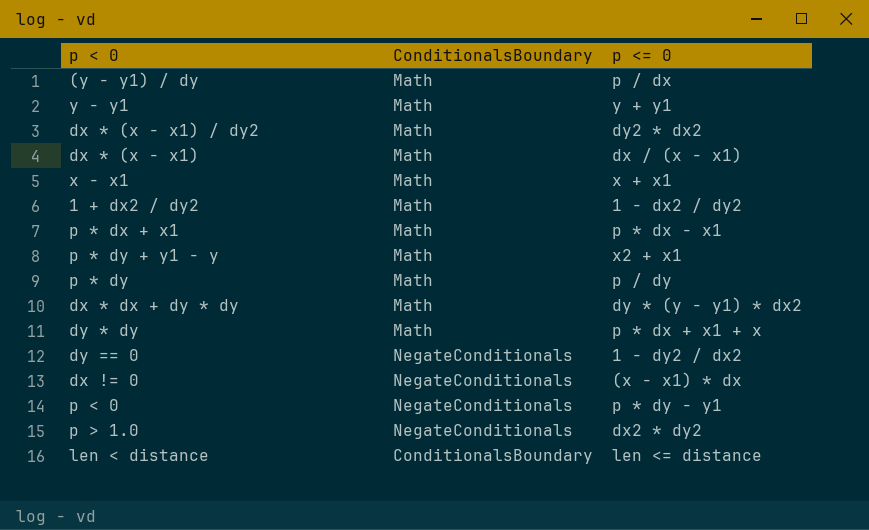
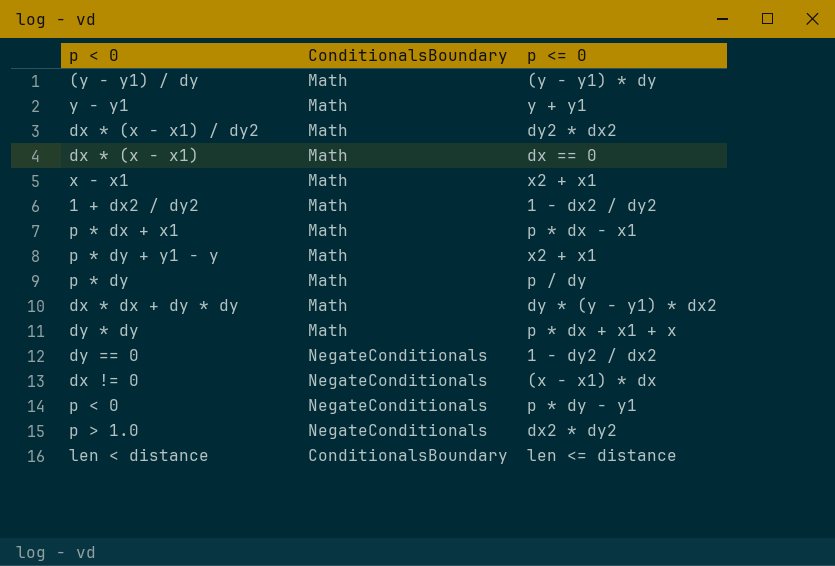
(y - y1) / dy | p <= 0: p / dx -> (y - y1) * dy
dx * (x - x1) | p <= 0: dx / (x - x1) -> dx == 0
x - x1 | p <= 0: x + x1 -> x2 + x1

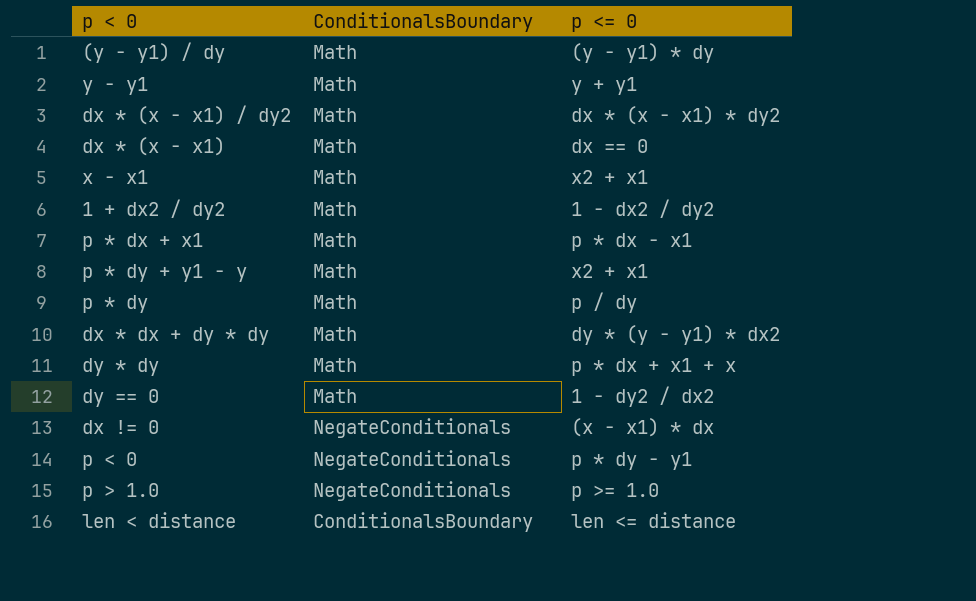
dx * (x - x1) / dy2 | p <= 0: dy2 * dx2 -> dx * (x - x1) * dy2
dy == 0 | ConditionalsBoundary: NegateConditionals -> Math
p > 1.0 | p <= 0: dx2 * dy2 -> p >= 1.0

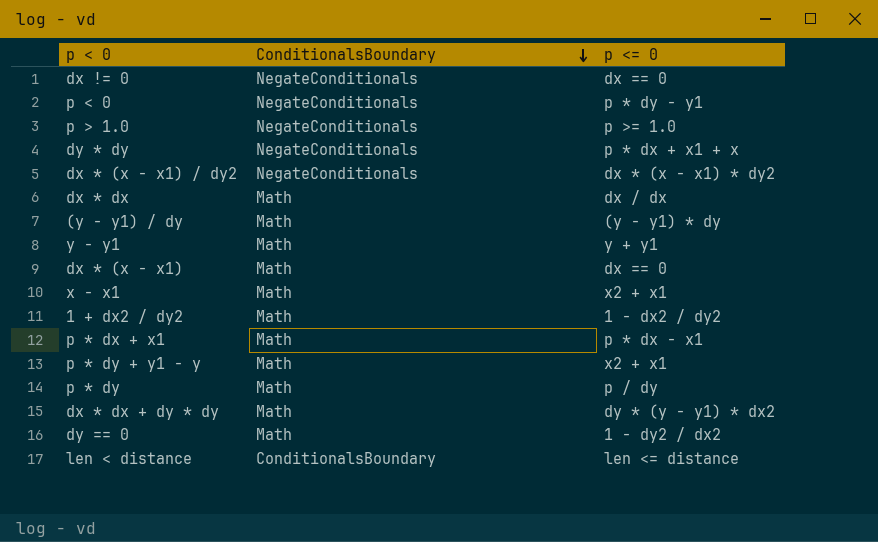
row order: none -> ConditionalsBoundary descending
dx != 0 | p <= 0: (x - x1) * dx -> dx == 0
dy * dy | ConditionalsBoundary: Math -> NegateConditionals
dx * (x - x1) / dy2 | ConditionalsBoundary: Math -> NegateConditionals
row dx * dx: none -> Math | dx / dx

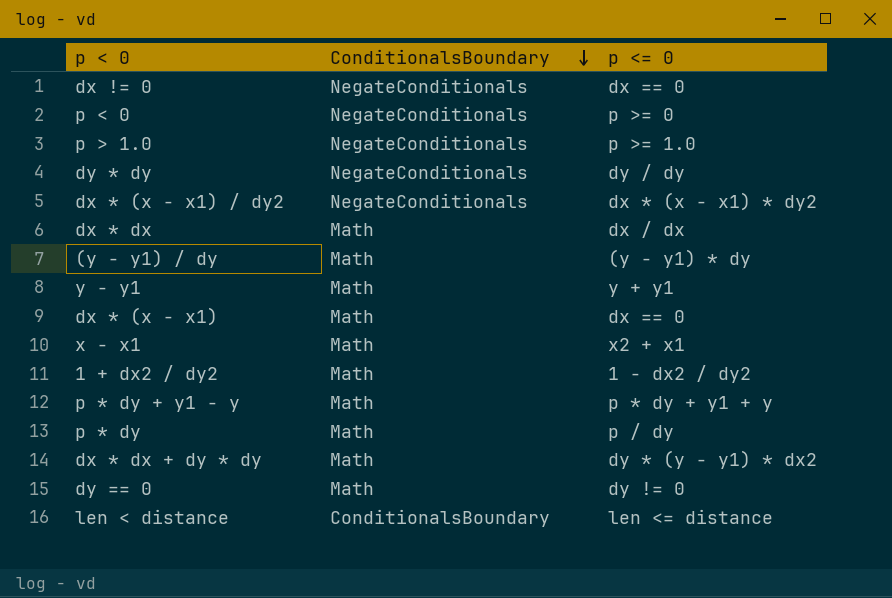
row p * dx + x1: Math | p * dx - x1 -> none
p < 0 | p <= 0: p * dy - y1 -> p >= 0
dy * dy | p <= 0: p * dx + x1 + x -> dy / dy
p * dy + y1 - y | p <= 0: x2 + x1 -> p * dy + y1 + y
dy == 0 | p <= 0: 1 - dy2 / dx2 -> dy != 0

